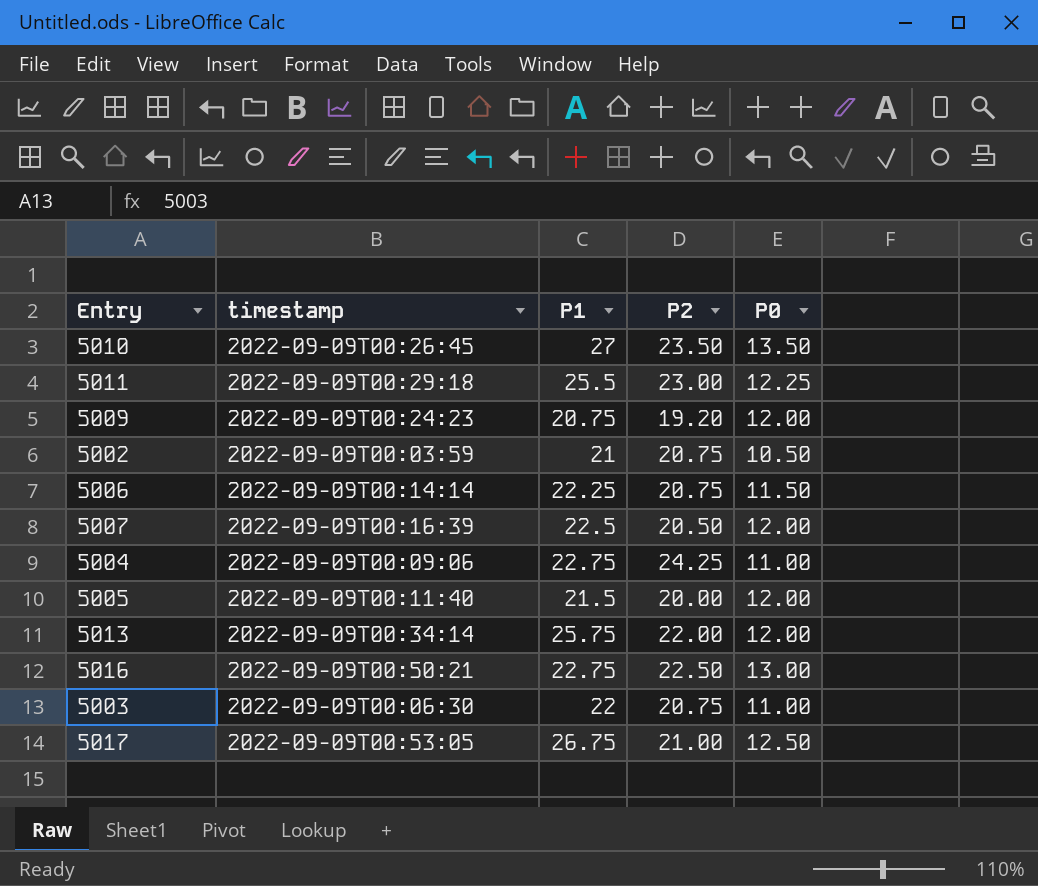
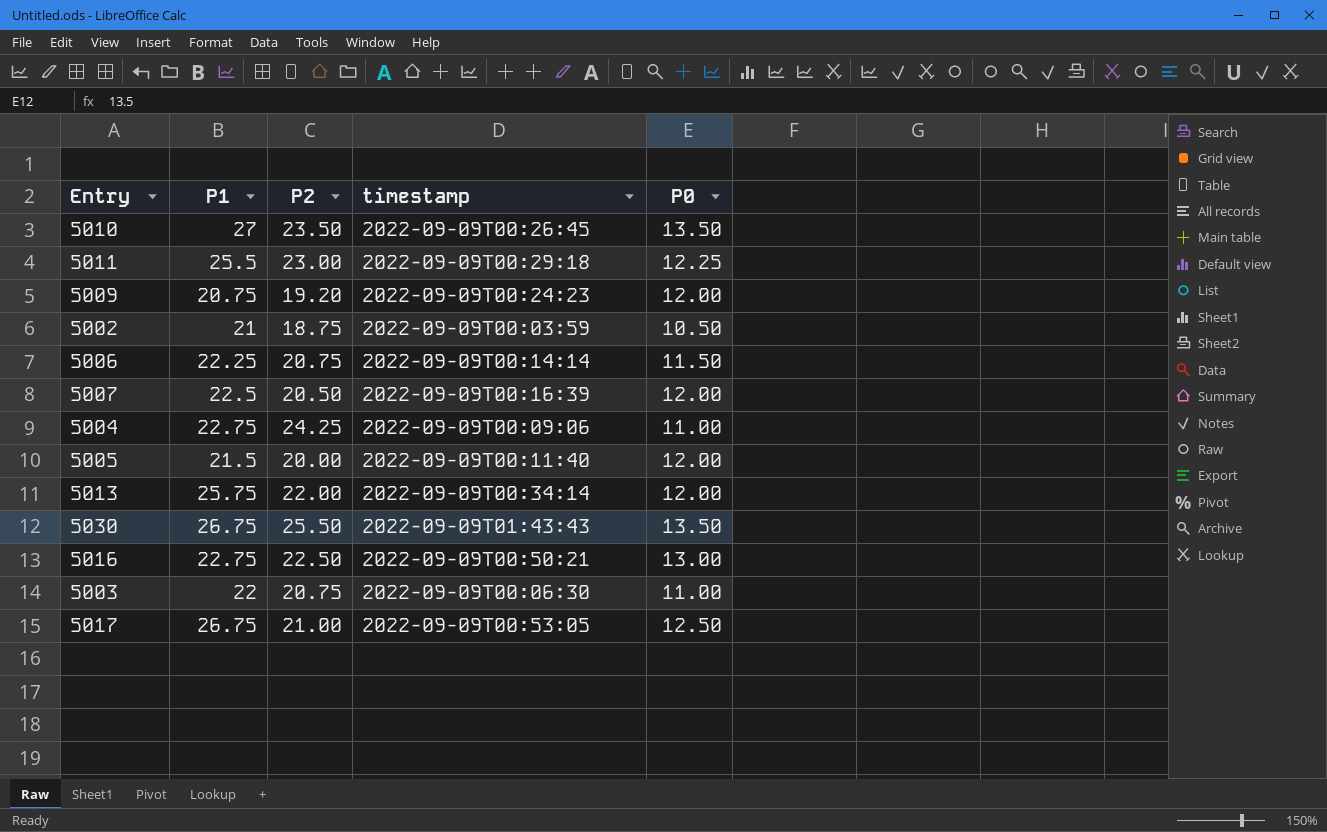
column timestamp | position: 2 -> 4
5002 | P2: 20.75 -> 18.75
row 5030: none -> 26.75 | 25.50 | 2022-09-09T01:43:43 | 13.50

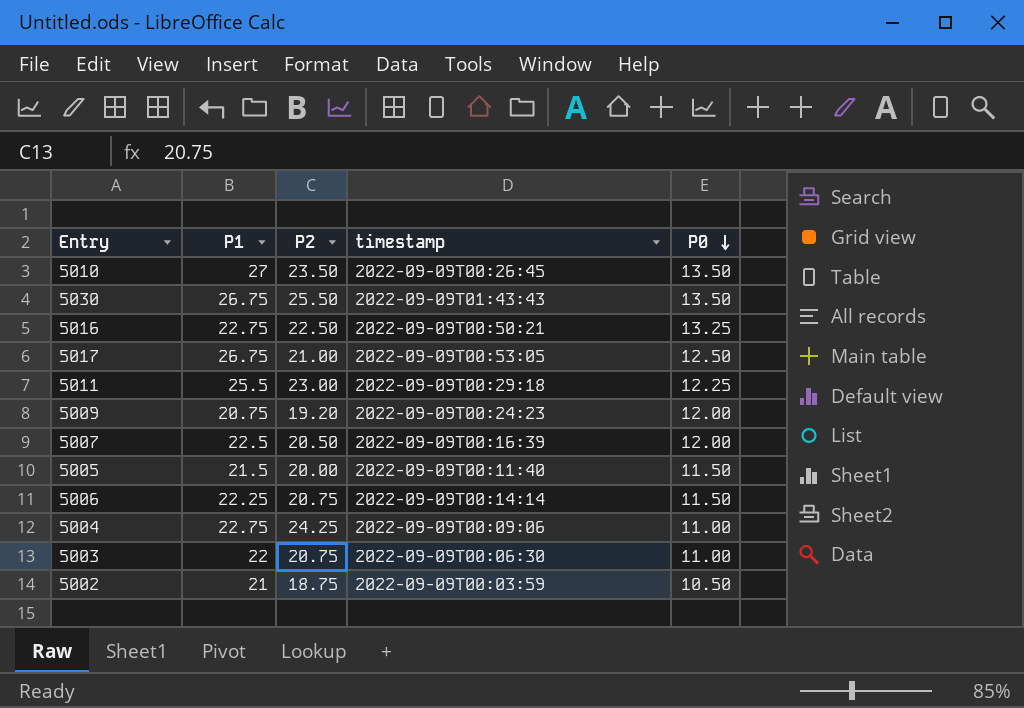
row order: none -> P0 descending
row 5013: 25.75 | 22.00 | 2022-09-09T00:34:14 | 12.00 -> none
5016 | P0: 13.00 -> 13.25
5005 | P0: 12.00 -> 11.50

